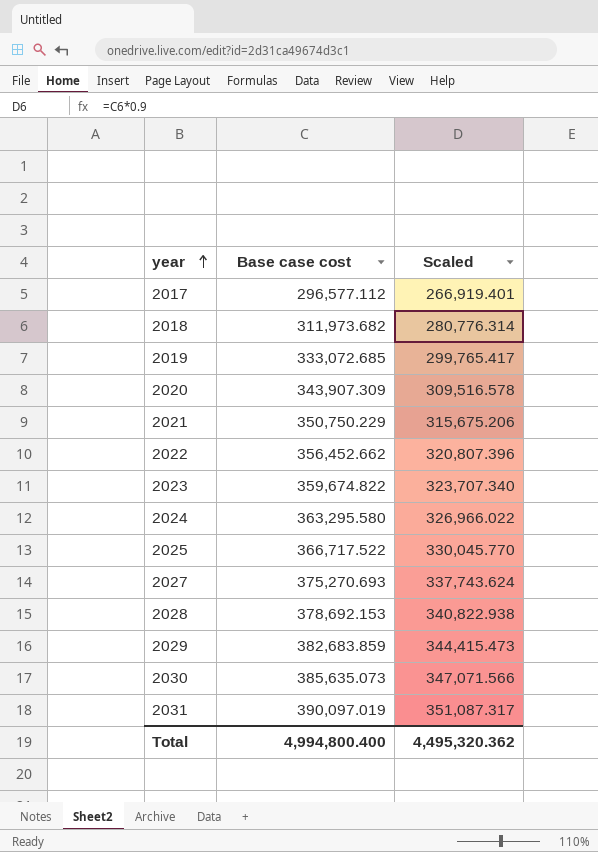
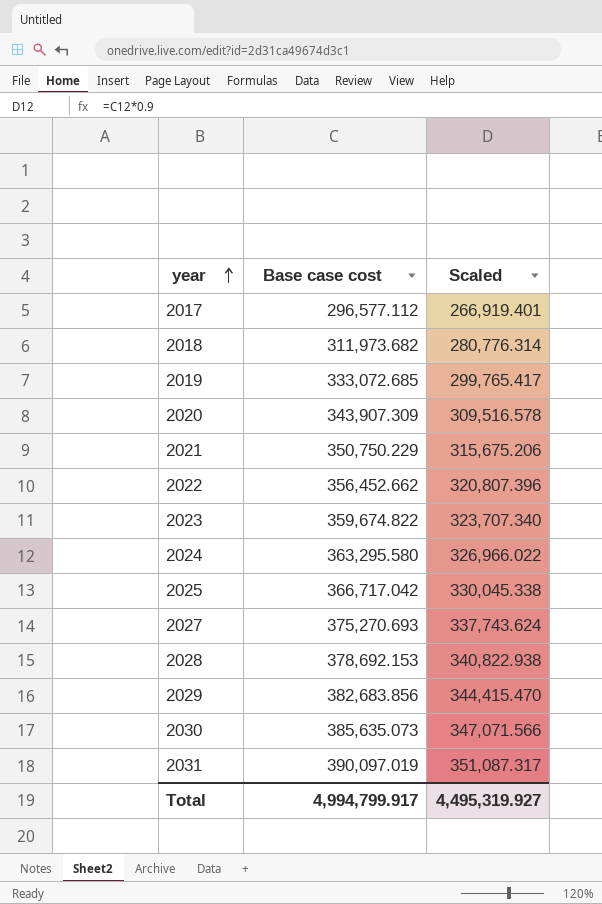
2025 | Base case cost: 366,717.522 -> 366,717.042
2025 | Scaled: 330,045.770 -> 330,045.338
2029 | Base case cost: 382,683.859 -> 382,683.856
2029 | Scaled: 344,415.473 -> 344,415.470
Total | Base case cost: 4,994,800.400 -> 4,994,799.917
Total | Scaled: 4,495,320.362 -> 4,495,319.927

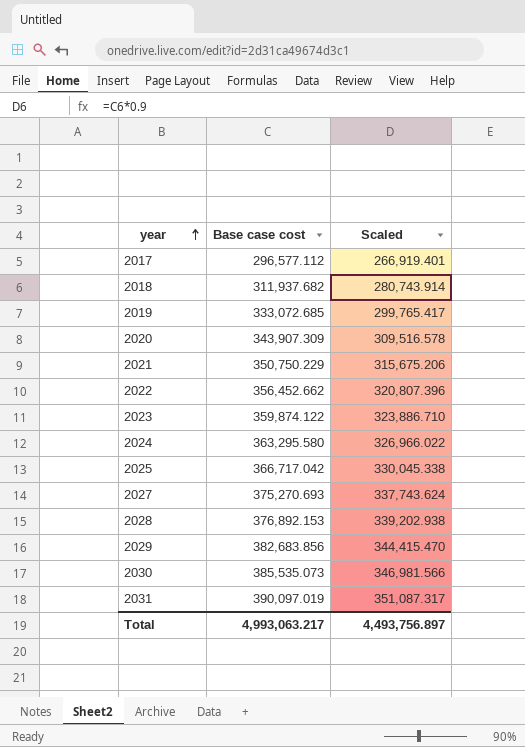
2018 | Base case cost: 311,973.682 -> 311,937.682
2018 | Scaled: 280,776.314 -> 280,743.914
2023 | Base case cost: 359,674.822 -> 359,874.122
2023 | Scaled: 323,707.340 -> 323,886.710
2028 | Base case cost: 378,692.153 -> 376,892.153
2028 | Scaled: 340,822.938 -> 339,202.938
2030 | Base case cost: 385,635.073 -> 385,535.073
2030 | Scaled: 347,071.566 -> 346,981.566
Total | Base case cost: 4,994,799.917 -> 4,993,063.217
Total | Scaled: 4,495,319.927 -> 4,493,756.897

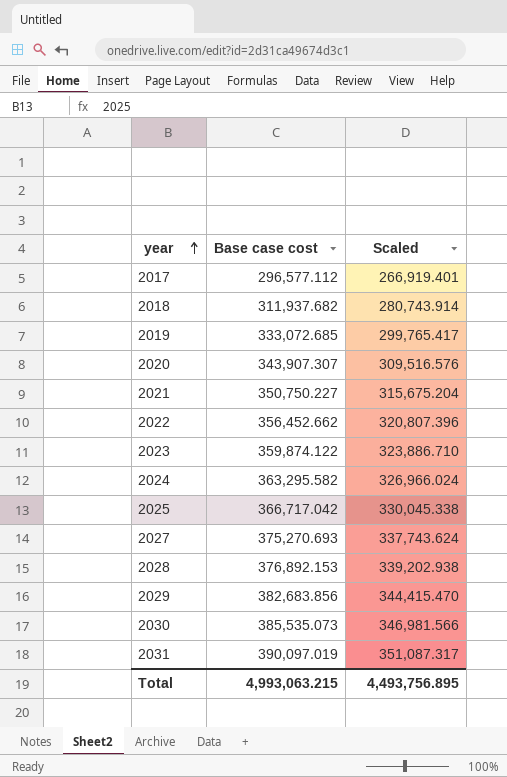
2020 | Base case cost: 343,907.309 -> 343,907.307
2020 | Scaled: 309,516.578 -> 309,516.576
2021 | Base case cost: 350,750.229 -> 350,750.227
2021 | Scaled: 315,675.206 -> 315,675.204
2024 | Base case cost: 363,295.580 -> 363,295.582
2024 | Scaled: 326,966.022 -> 326,966.024
Total | Base case cost: 4,993,063.217 -> 4,993,063.215
Total | Scaled: 4,493,756.897 -> 4,493,756.895

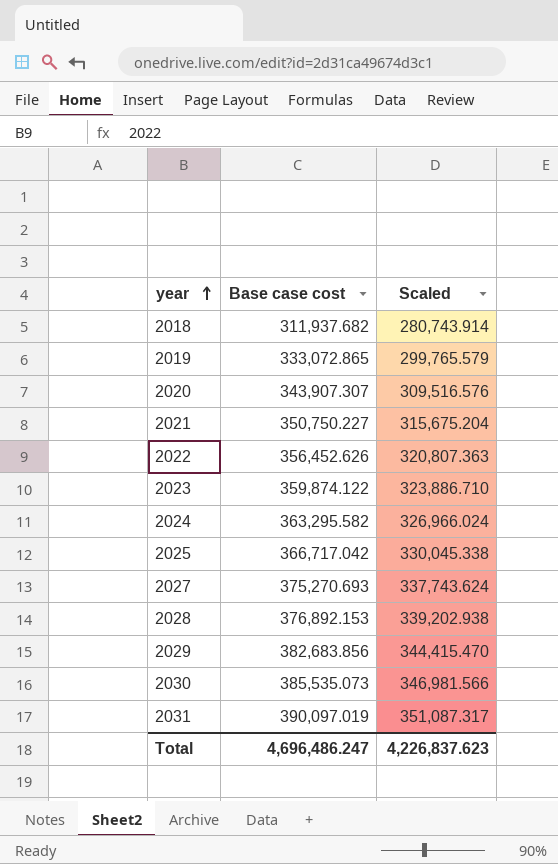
row 2017: 296,577.112 | 266,919.401 -> none
2019 | Base case cost: 333,072.685 -> 333,072.865
2019 | Scaled: 299,765.417 -> 299,765.579
2022 | Base case cost: 356,452.662 -> 356,452.626
2022 | Scaled: 320,807.396 -> 320,807.363
Total | Base case cost: 4,993,063.215 -> 4,696,486.247
Total | Scaled: 4,493,756.895 -> 4,226,837.623

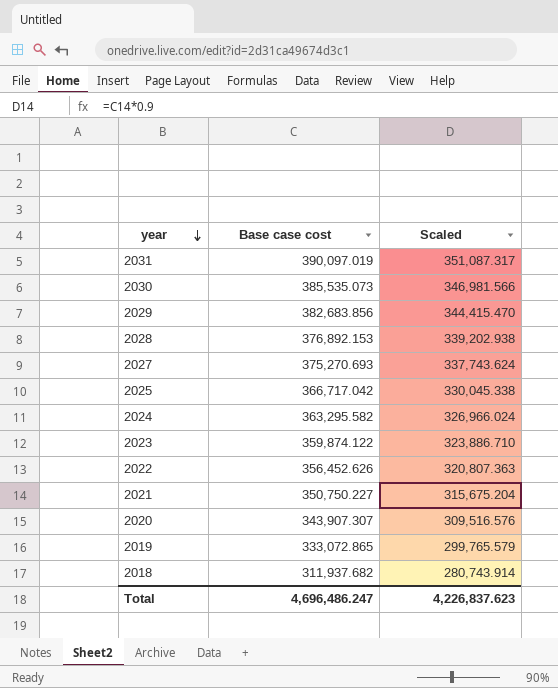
row order: year ascending -> year descending

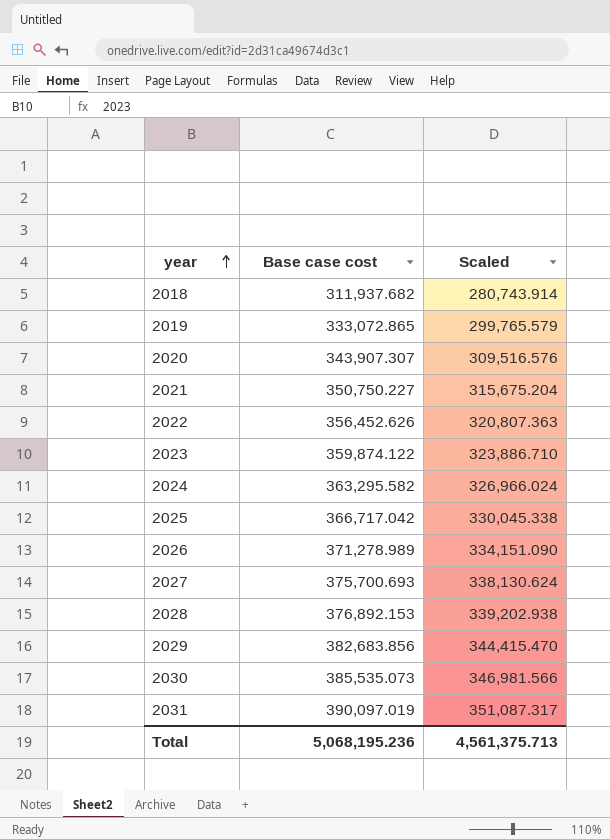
row order: year descending -> year ascending
row 2026: none -> 371,278.989 | 334,151.090
2027 | Base case cost: 375,270.693 -> 375,700.693
2027 | Scaled: 337,743.624 -> 338,130.624
Total | Base case cost: 4,696,486.247 -> 5,068,195.236
Total | Scaled: 4,226,837.623 -> 4,561,375.713

